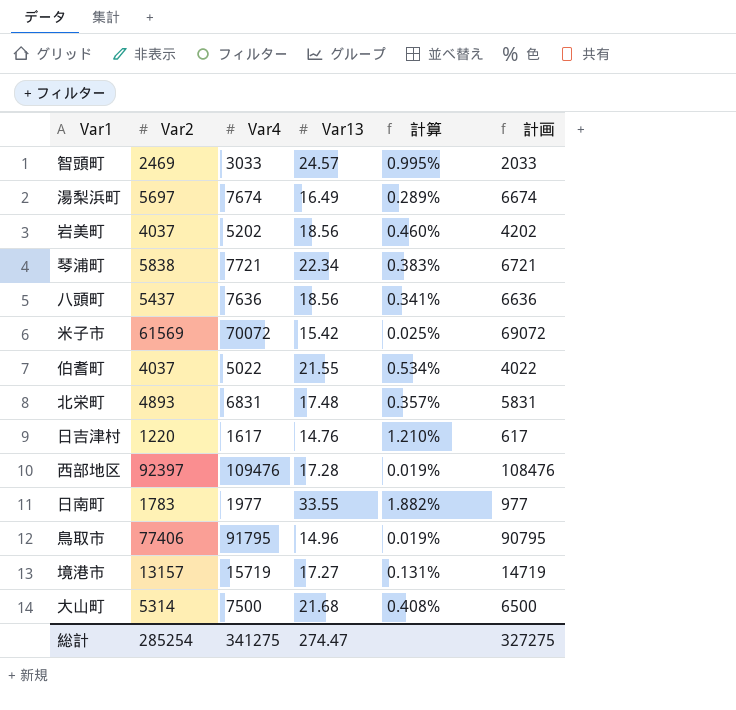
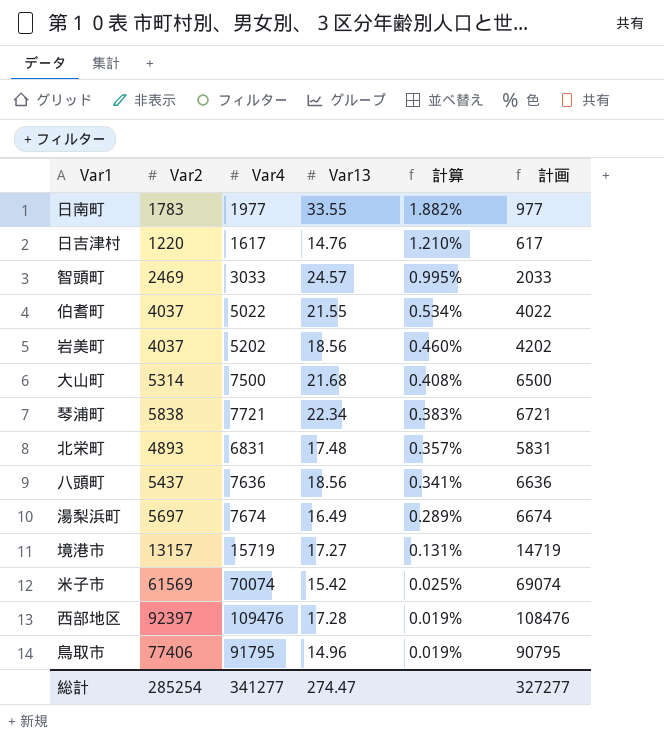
row order: none -> 計算 descending
米子市 | Var4: 70072 -> 70074
米子市 | 計画: 69072 -> 69074
総計 | Var4: 341275 -> 341277
総計 | 計画: 327275 -> 327277

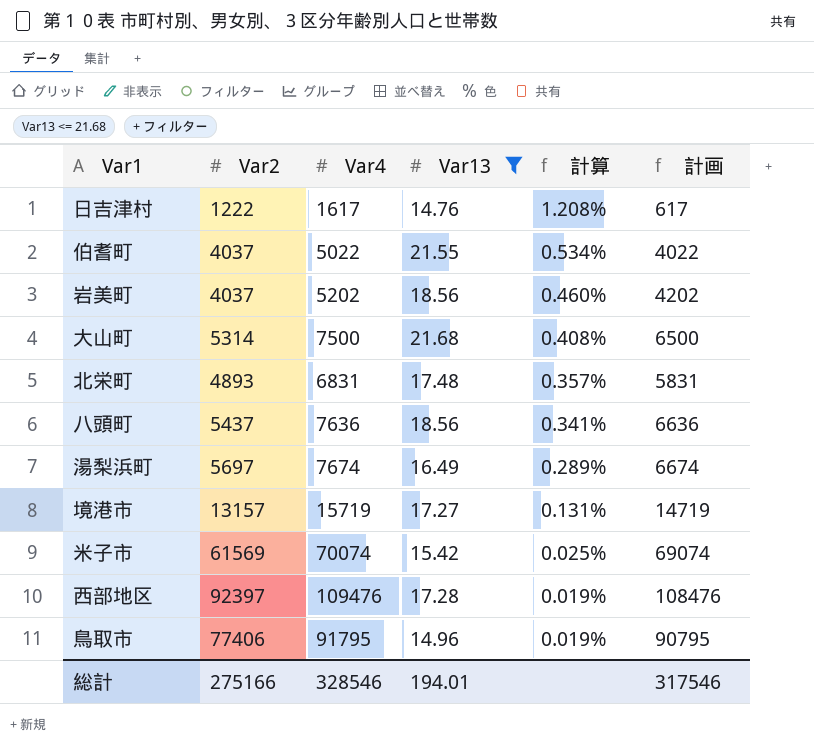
filter: none -> Var13 <= 21.68
日吉津村 | Var2: 1220 -> 1222
日吉津村 | 計算: 1.210% -> 1.208%
総計 | Var2: 285254 -> 275166
総計 | Var4: 341277 -> 328546
総計 | Var13: 274.47 -> 194.01
総計 | 計画: 327277 -> 317546

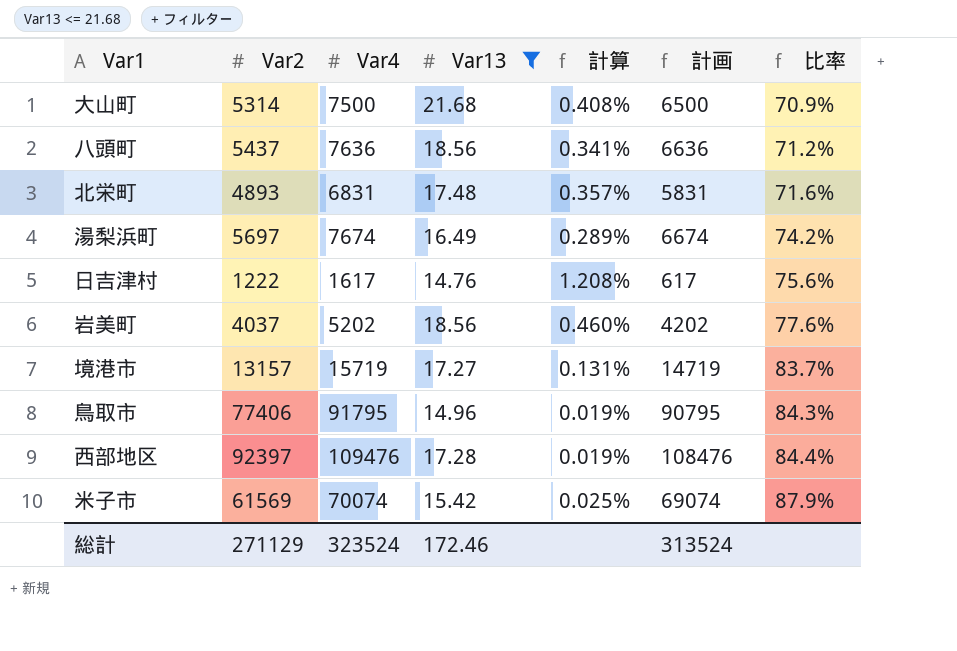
row order: 計算 descending -> 比率 ascending
column 比率 | formula: none -> [Var2] / [Var4]
row 伯耆町: 4037 | 5022 | 21.55 | 0.534% | 4022 -> none
総計 | Var2: 275166 -> 271129
総計 | Var4: 328546 -> 323524
総計 | Var13: 194.01 -> 172.46
総計 | 計画: 317546 -> 313524

